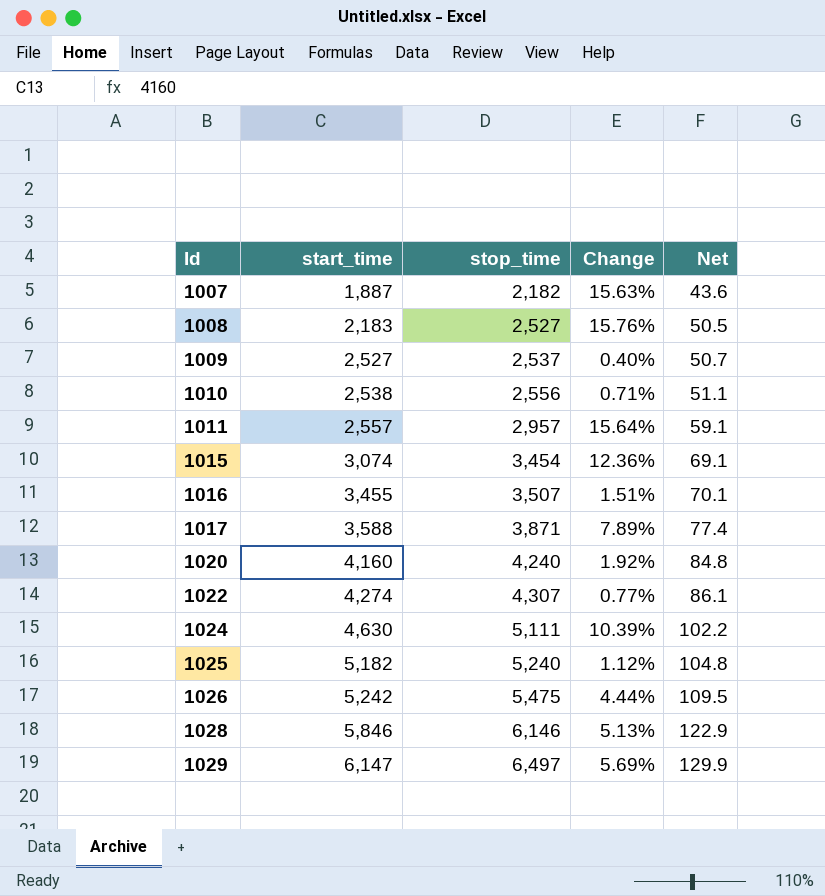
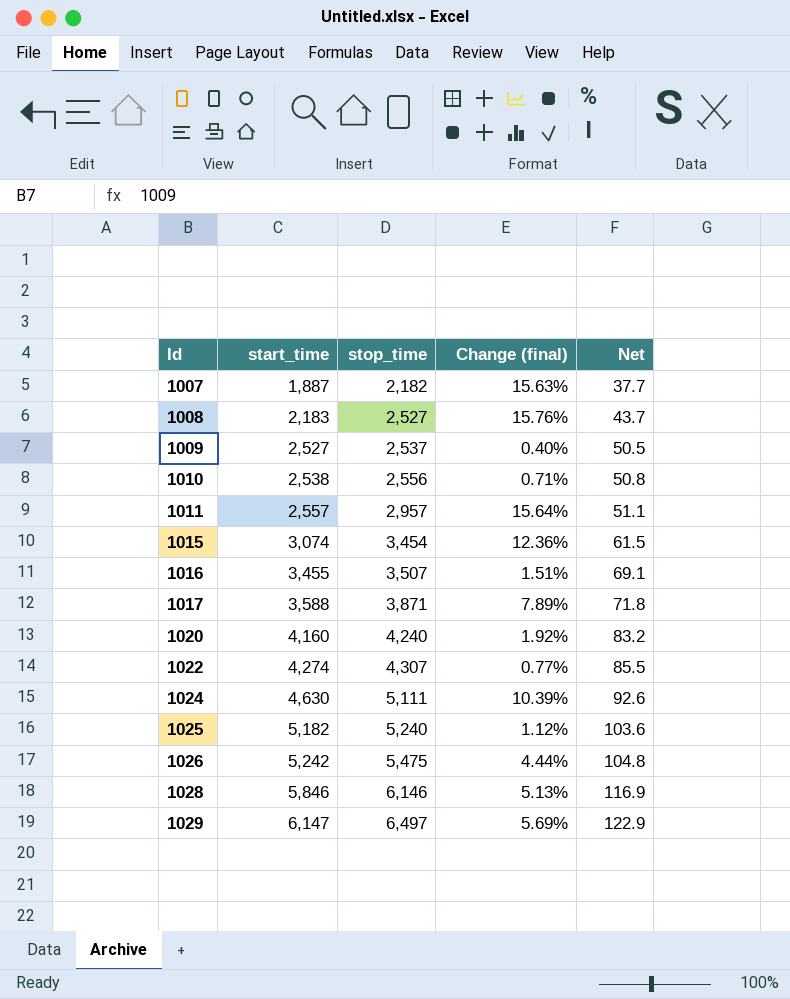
column name: Change -> Change (final)
column Net | formula: [stop_time] * 0.02 -> [start_time] * 0.02

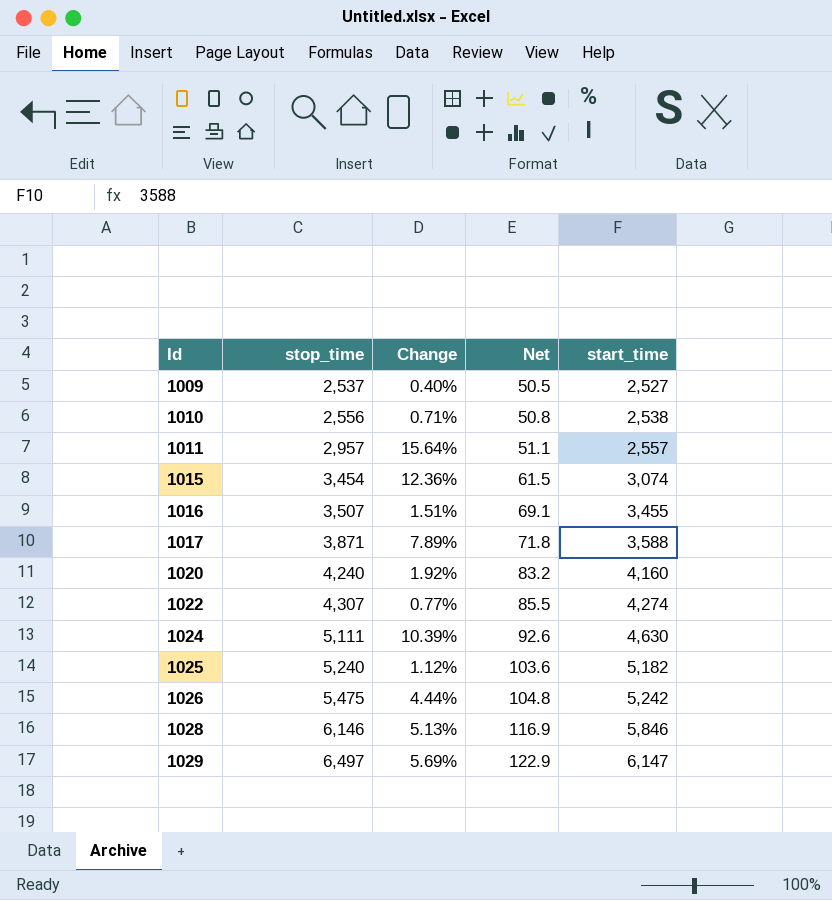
column name: Change (final) -> Change
column start_time | position: 2 -> 5
row 1007: 1,887 | 2,182 | 15.63% | 37.7 -> none
row 1008: 2,183 | 2,527 | 15.76% | 43.7 -> none

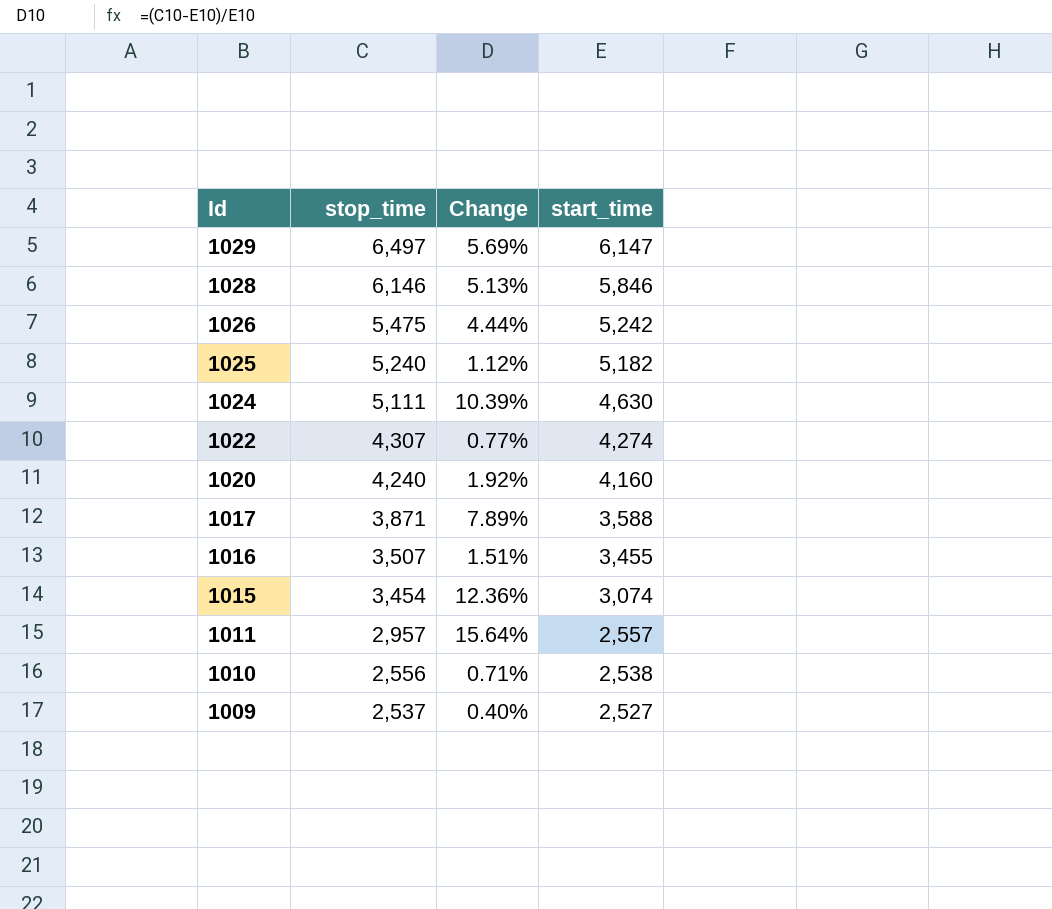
row order: Id ascending -> Id descending
column Net | formula: [start_time] * 0.02 -> none

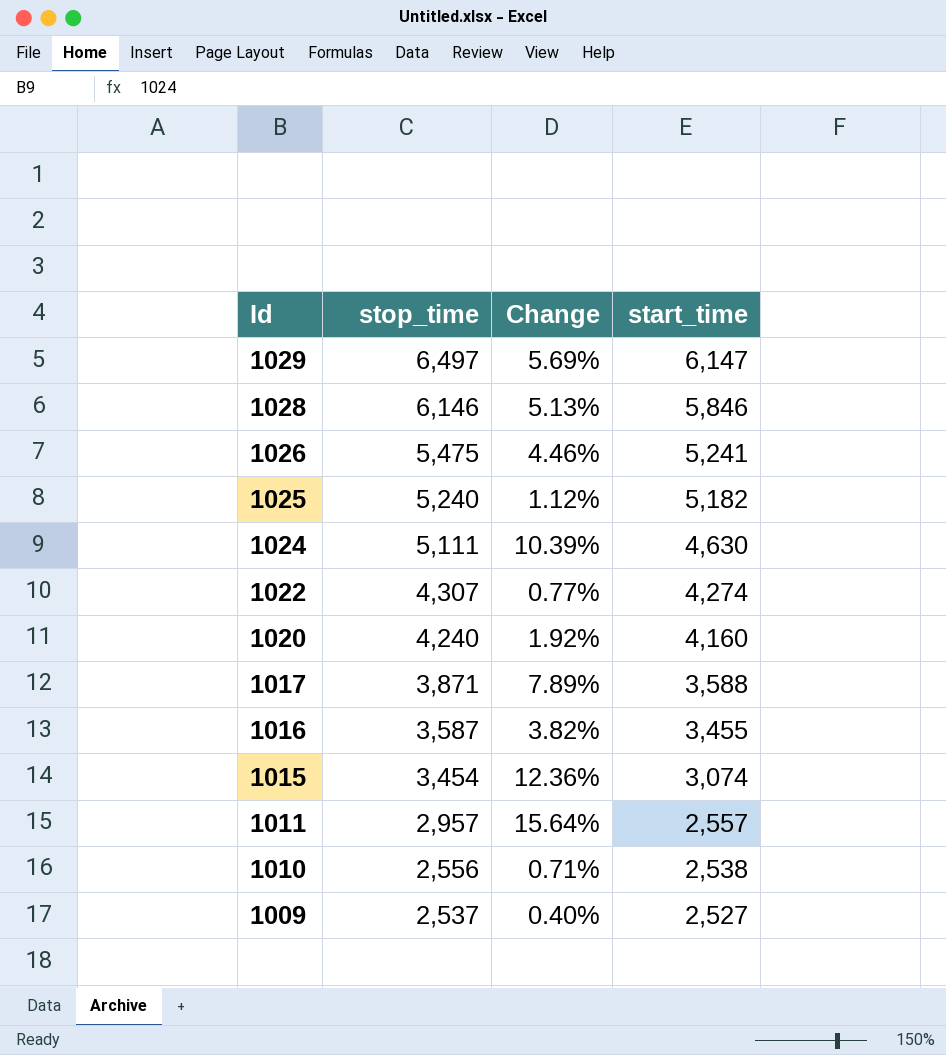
1026 | Change: 4.44% -> 4.46%
1026 | start_time: 5,242 -> 5,241
1016 | stop_time: 3,507 -> 3,587
1016 | Change: 1.51% -> 3.82%

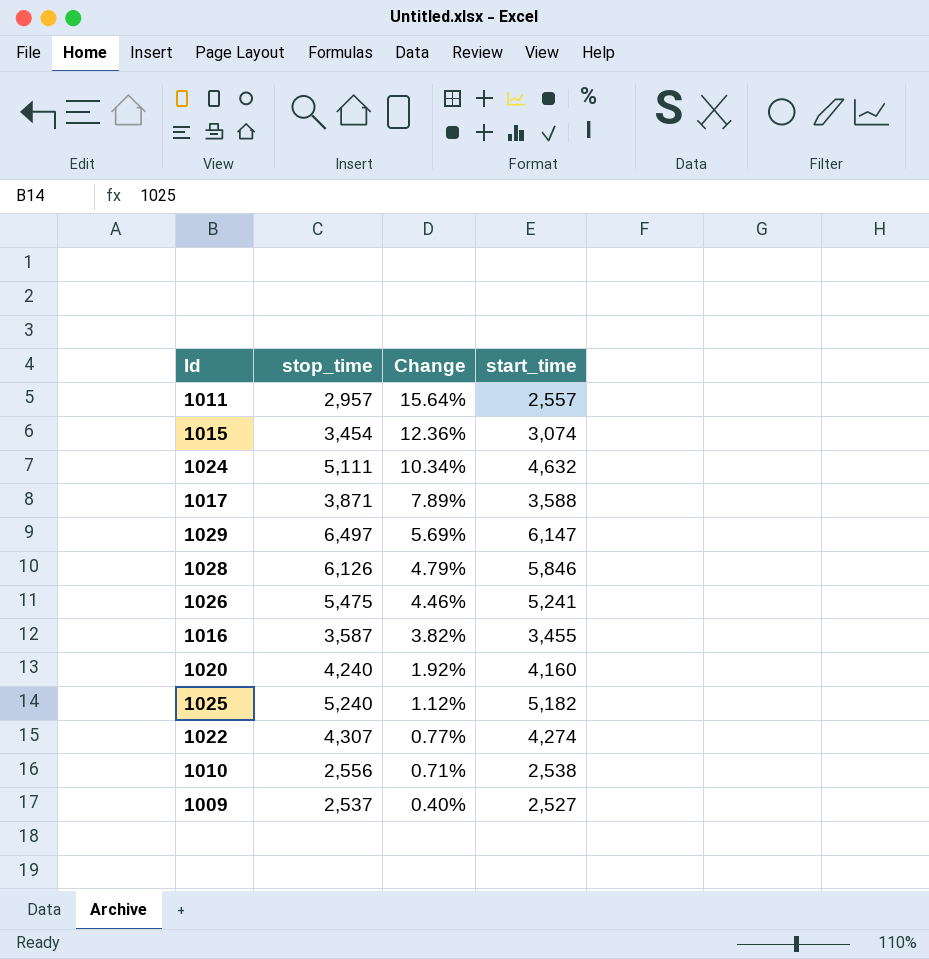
row order: Id descending -> Change descending
1024 | Change: 10.39% -> 10.34%
1024 | start_time: 4,630 -> 4,632
1028 | stop_time: 6,146 -> 6,126
1028 | Change: 5.13% -> 4.79%

